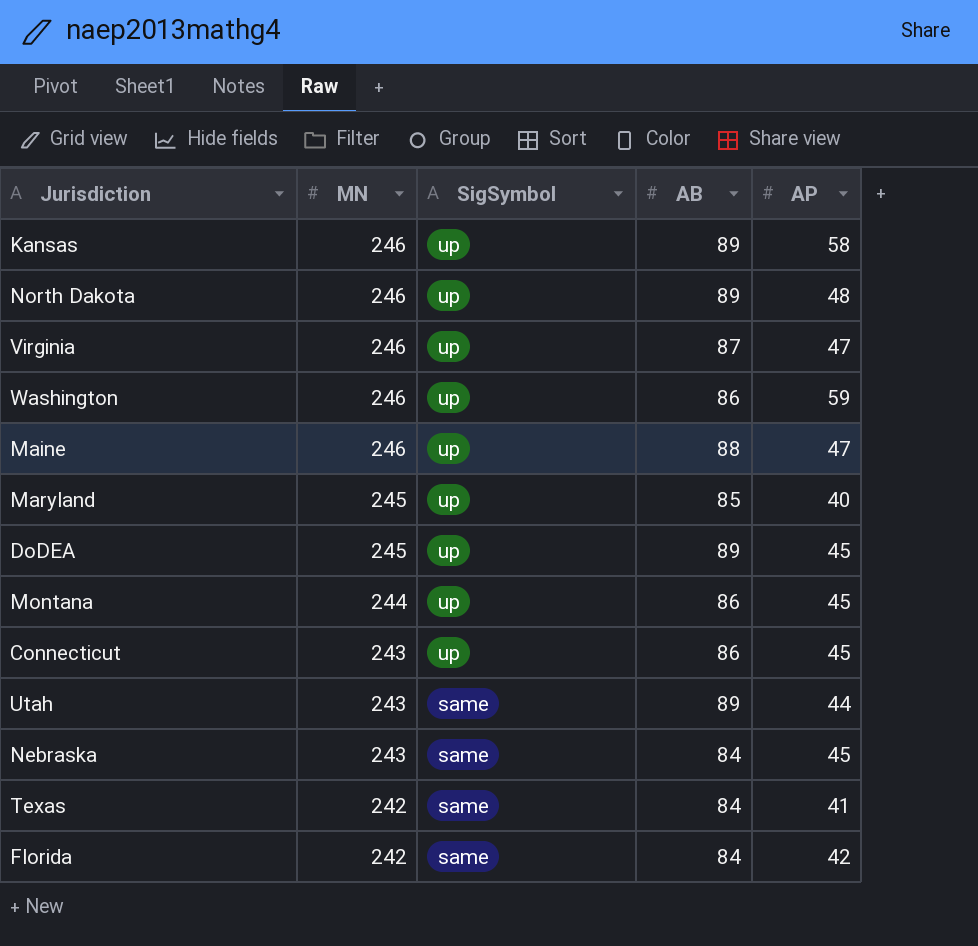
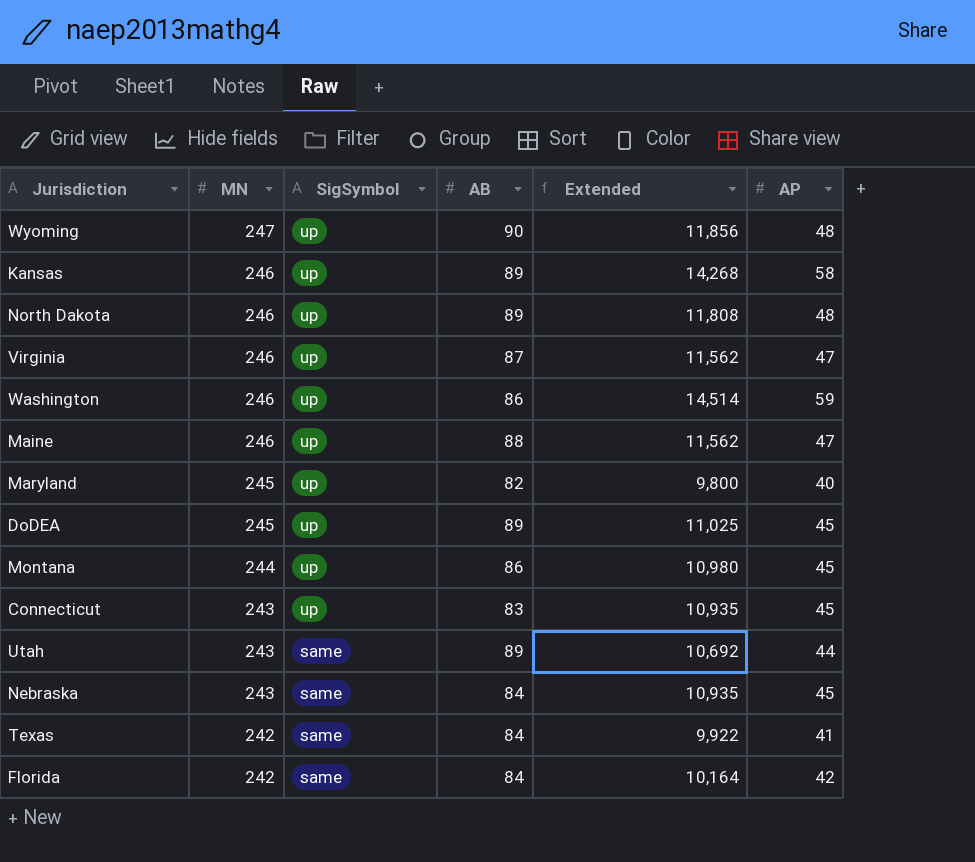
column Extended | formula: none -> [MN] * [AP]
row Wyoming: none -> 247 | up | 90 | 11,856 | 48
Maryland | AB: 85 -> 82
Connecticut | AB: 86 -> 83

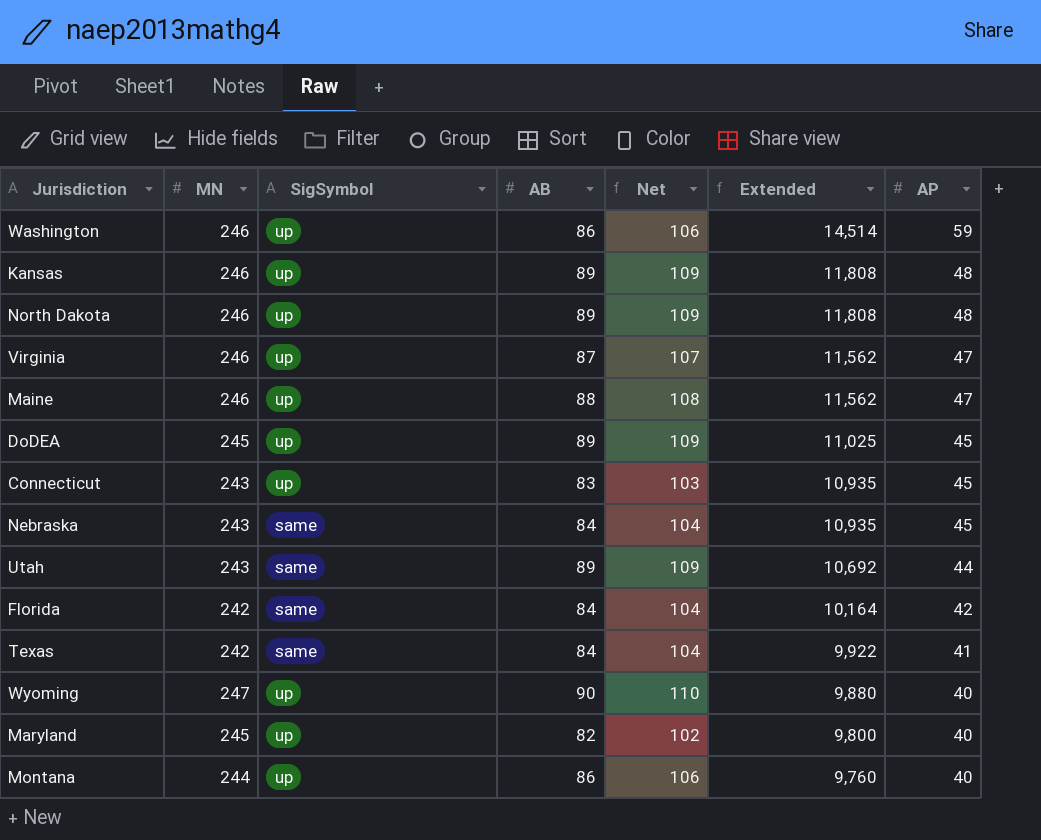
row order: MN descending -> Extended descending
column Net | formula: none -> [AB] + 20
Kansas | Extended: 14,268 -> 11,808
Kansas | AP: 58 -> 48
Wyoming | Extended: 11,856 -> 9,880
Wyoming | AP: 48 -> 40
Montana | Extended: 10,980 -> 9,760
Montana | AP: 45 -> 40

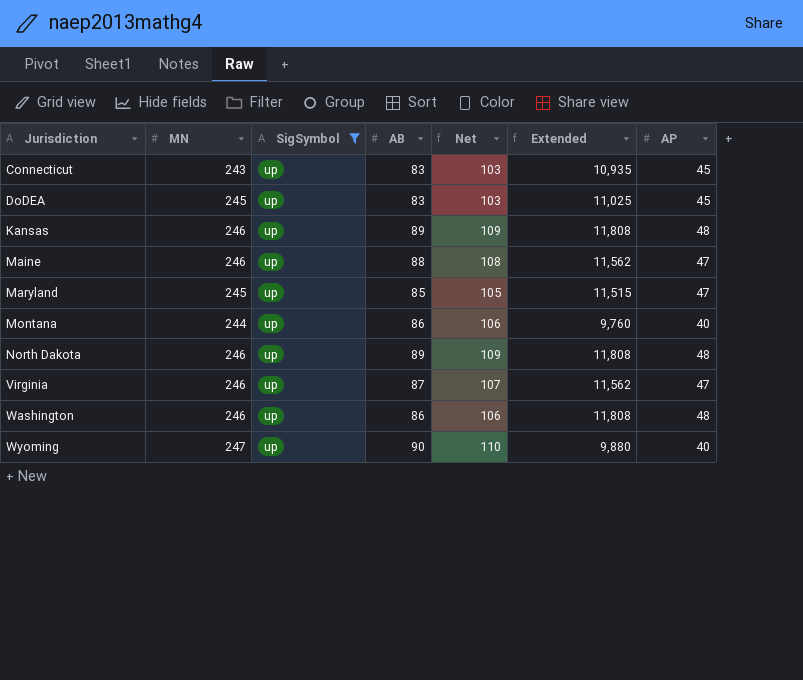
filter: none -> SigSymbol = up
row order: Extended descending -> Jurisdiction ascending
DoDEA | AB: 89 -> 83
DoDEA | Net: 109 -> 103
Maryland | AB: 82 -> 85
Maryland | Net: 102 -> 105
Maryland | Extended: 9,800 -> 11,515
Maryland | AP: 40 -> 47
Washington | Extended: 14,514 -> 11,808
Washington | AP: 59 -> 48

